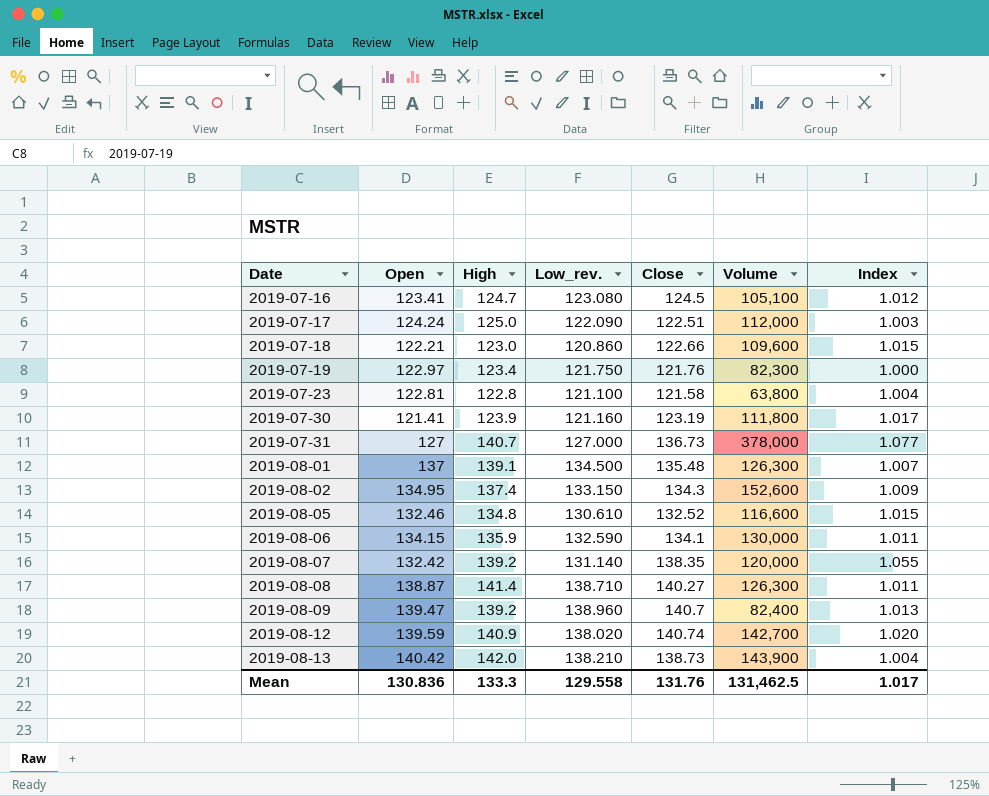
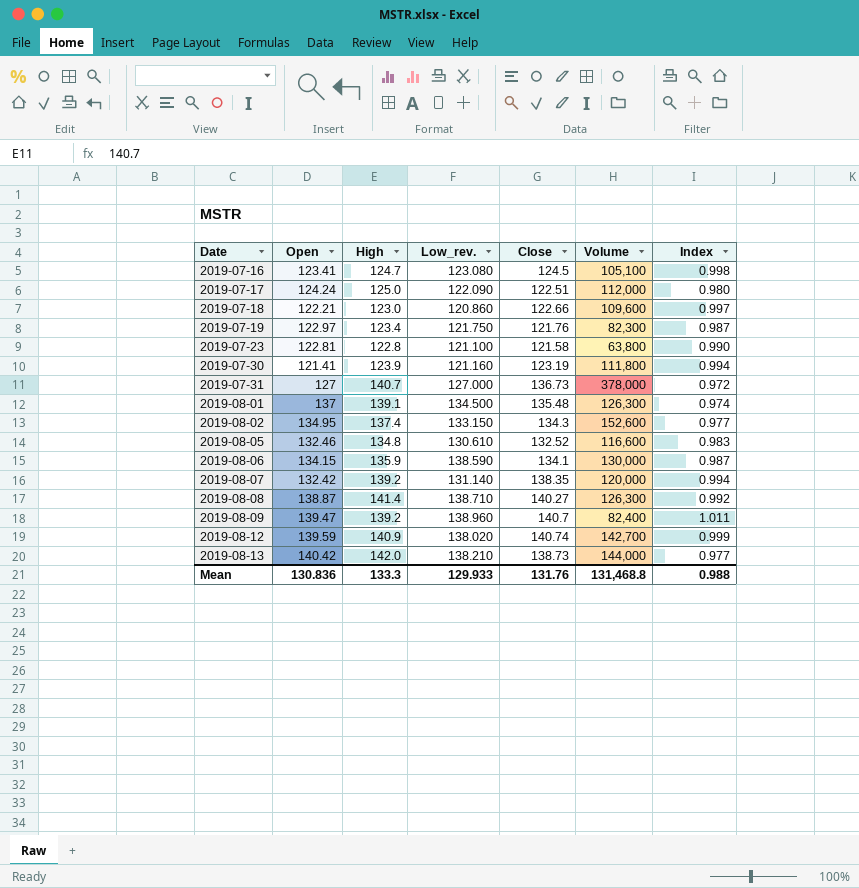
column Index | formula: [Close] / [Low_rev.] -> [Close] / [High]
2019-08-06 | Low_rev.: 132.590 -> 138.590
2019-08-13 | Volume: 143,900 -> 144,000
Mean | Low_rev.: 129.558 -> 129.933
Mean | Volume: 131,462.5 -> 131,468.8
Mean | Index: 1.017 -> 0.988

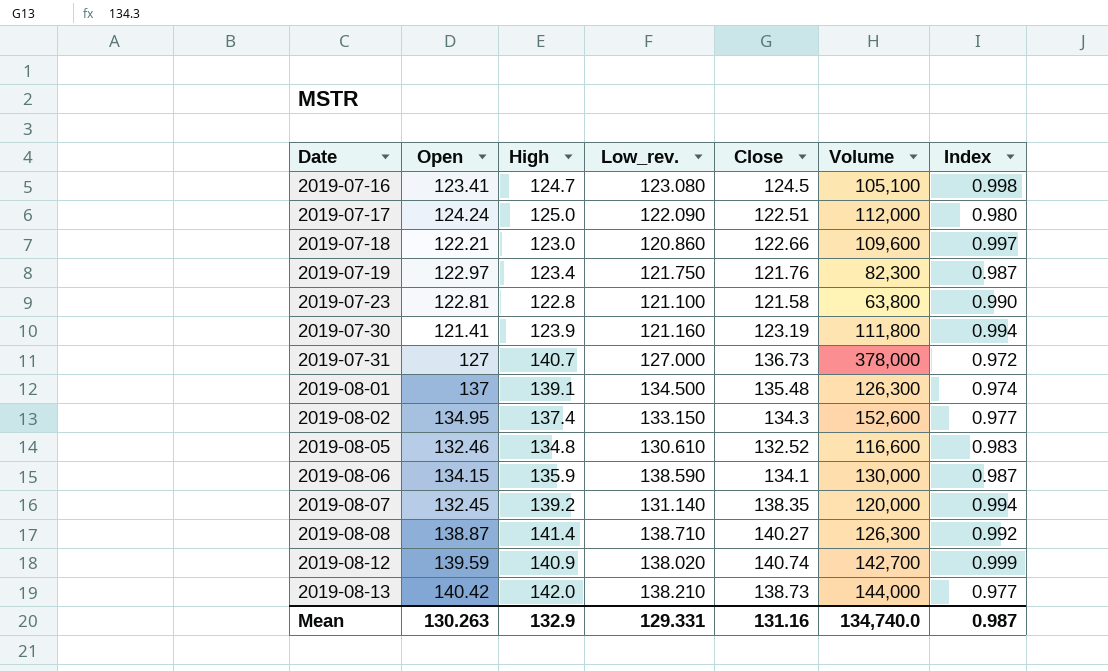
row 2019-08-09: 139.47 | 139.2 | 138.960 | 140.7 | 82,400 | 1.011 -> none
2019-08-07 | Open: 132.42 -> 132.45
Mean | Open: 130.836 -> 130.263
Mean | High: 133.3 -> 132.9
Mean | Low_rev.: 129.933 -> 129.331
Mean | Close: 131.76 -> 131.16
Mean | Volume: 131,468.8 -> 134,740.0
Mean | Index: 0.988 -> 0.987

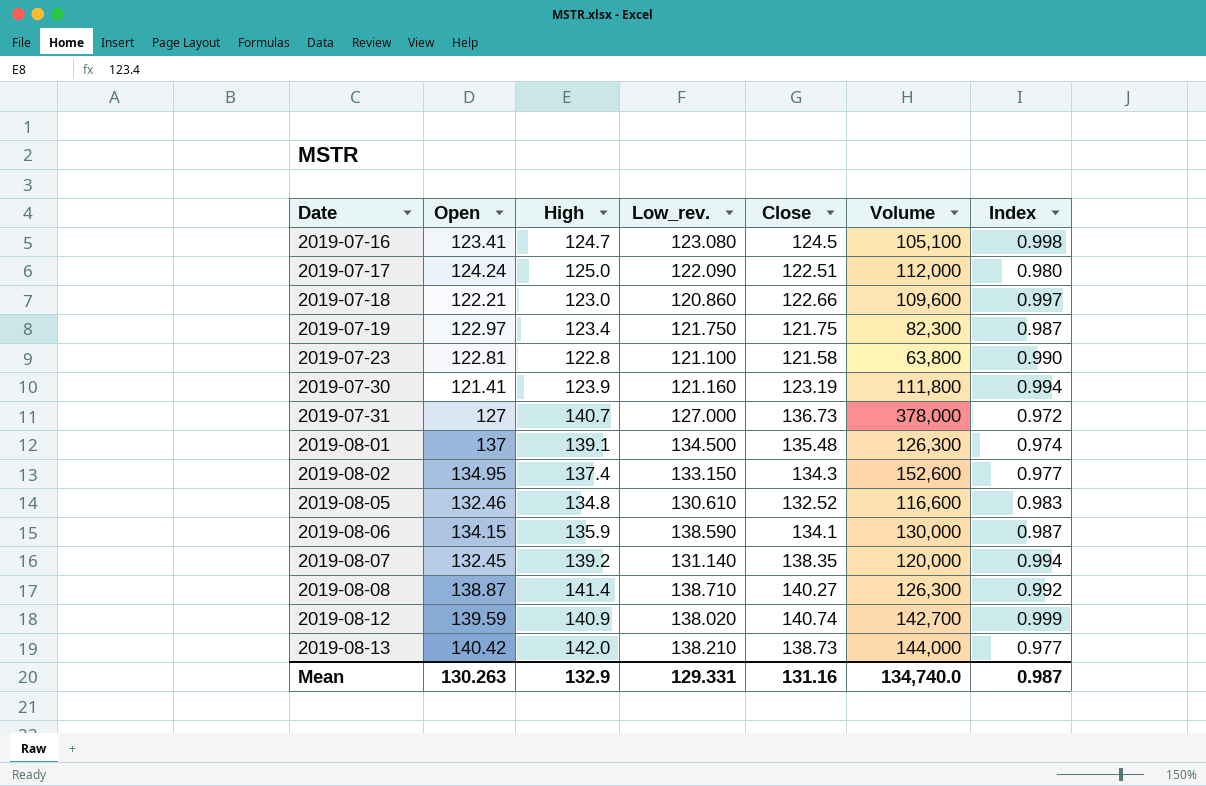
2019-07-19 | Close: 121.76 -> 121.75

